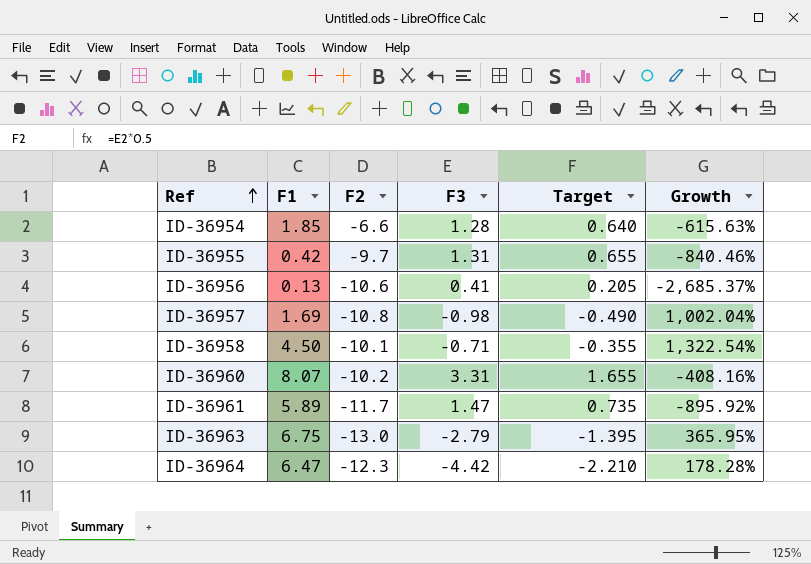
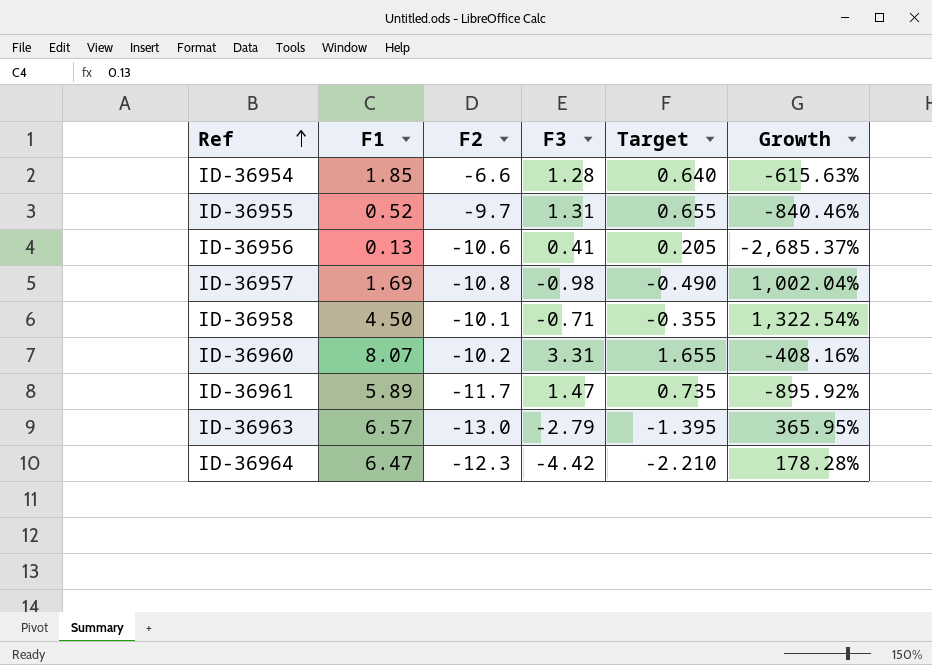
ID-36955 | F1: 0.42 -> 0.52
ID-36963 | F1: 6.75 -> 6.57

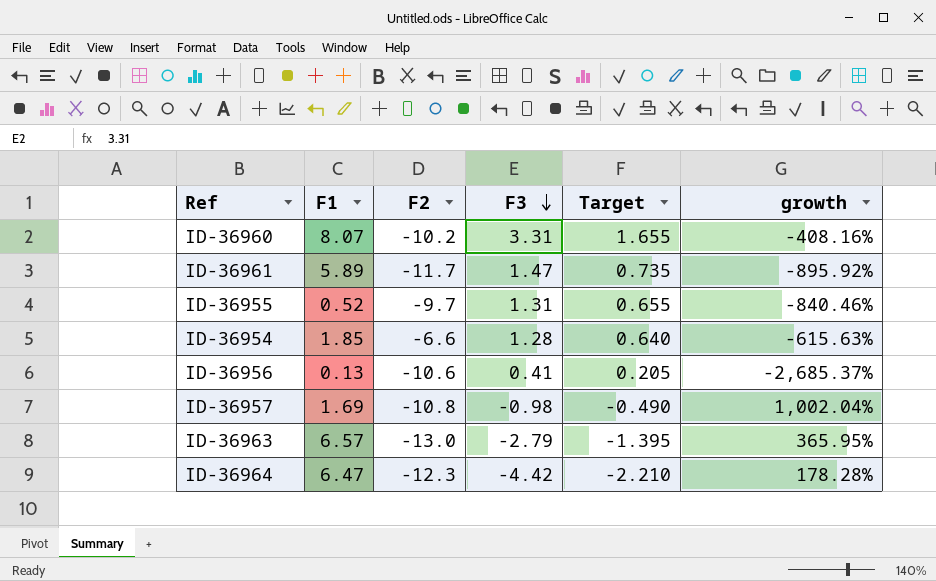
row order: Ref ascending -> F3 descending
column name: Growth -> growth
row ID-36958: 4.50 | -10.1 | -0.71 | -0.355 | 1,322.54% -> none

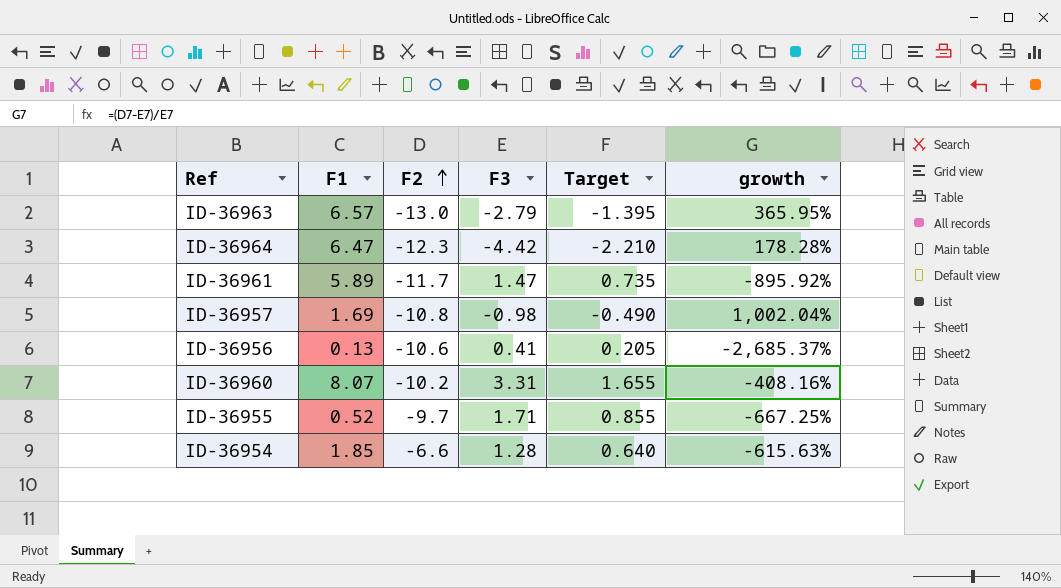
row order: F3 descending -> F2 ascending
ID-36955 | F3: 1.31 -> 1.71
ID-36955 | Target: 0.655 -> 0.855
ID-36955 | growth: -840.46% -> -667.25%

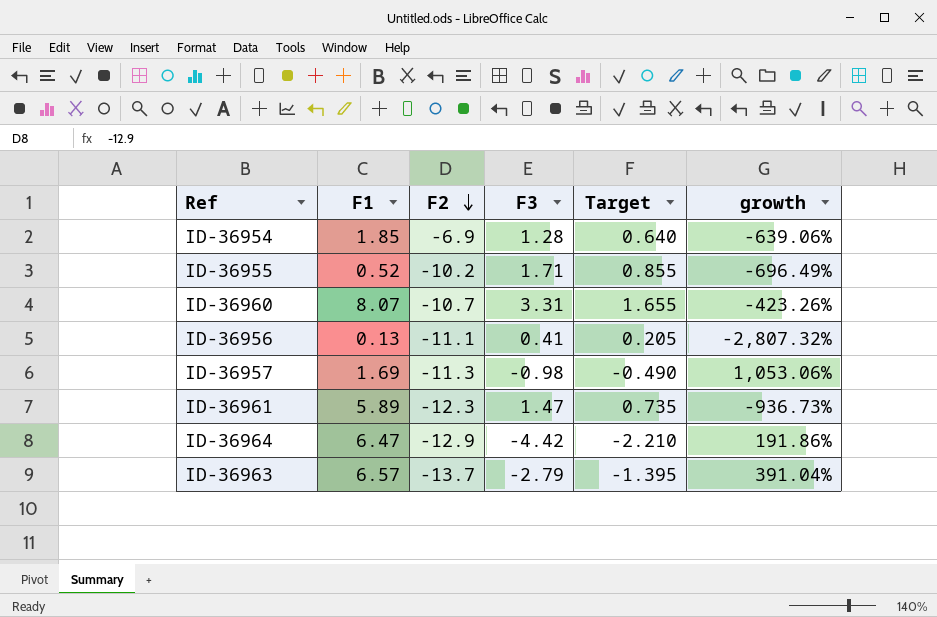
row order: F2 ascending -> F2 descending
ID-36954 | F2: -6.6 -> -6.9
ID-36954 | growth: -615.63% -> -639.06%
ID-36955 | F2: -9.7 -> -10.2
ID-36955 | growth: -667.25% -> -696.49%
ID-36960 | F2: -10.2 -> -10.7
ID-36960 | growth: -408.16% -> -423.26%
ID-36956 | F2: -10.6 -> -11.1
ID-36956 | growth: -2,685.37% -> -2,807.32%
ID-36957 | F2: -10.8 -> -11.3
ID-36957 | growth: 1,002.04% -> 1,053.06%
ID-36961 | F2: -11.7 -> -12.3
ID-36961 | growth: -895.92% -> -936.73%
ID-36964 | F2: -12.3 -> -12.9
ID-36964 | growth: 178.28% -> 191.86%
ID-36963 | F2: -13.0 -> -13.7
ID-36963 | growth: 365.95% -> 391.04%

